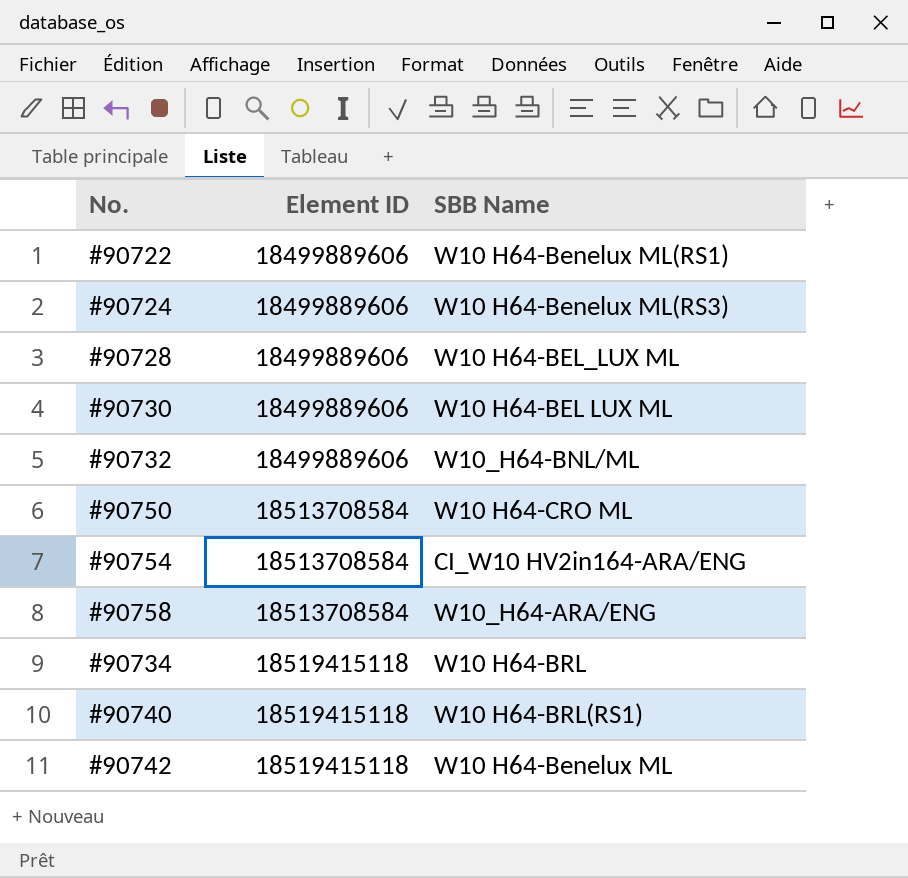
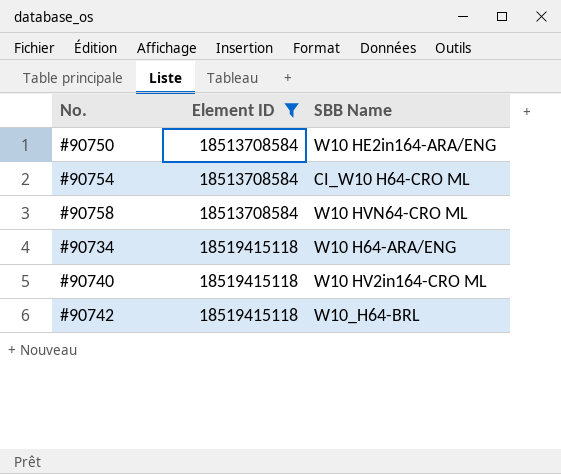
filter: none -> Element ID != 18499889606
#90750 | SBB Name: W10 H64-CRO ML -> W10 HE2in164-ARA/ENG
#90754 | SBB Name: CI_W10 HV2in164-ARA/ENG -> CI_W10 H64-CRO ML
#90758 | SBB Name: W10_H64-ARA/ENG -> W10 HVN64-CRO ML
#90734 | SBB Name: W10 H64-BRL -> W10 H64-ARA/ENG
#90740 | SBB Name: W10 H64-BRL(RS1) -> W10 HV2in164-CRO ML
#90742 | SBB Name: W10 H64-Benelux ML -> W10_H64-BRL

